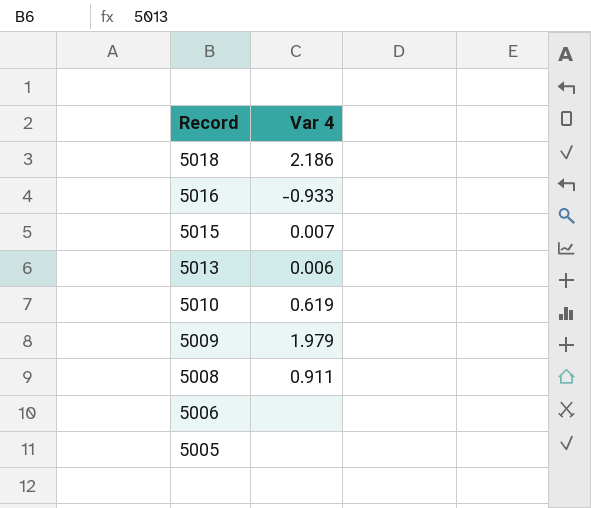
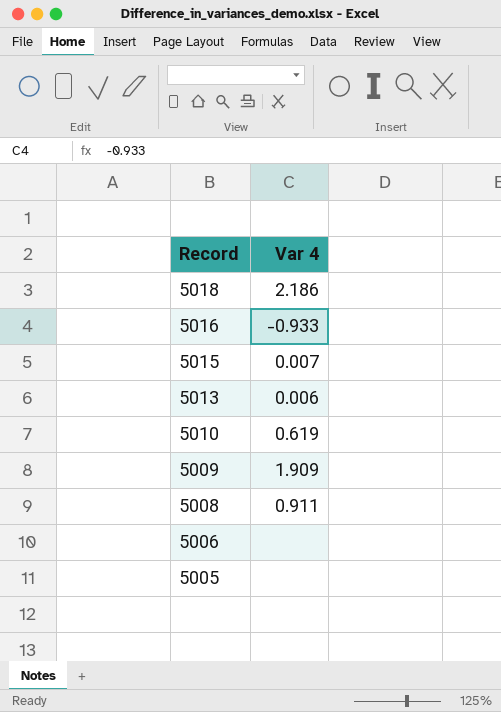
5009 | Var 4: 1.979 -> 1.909

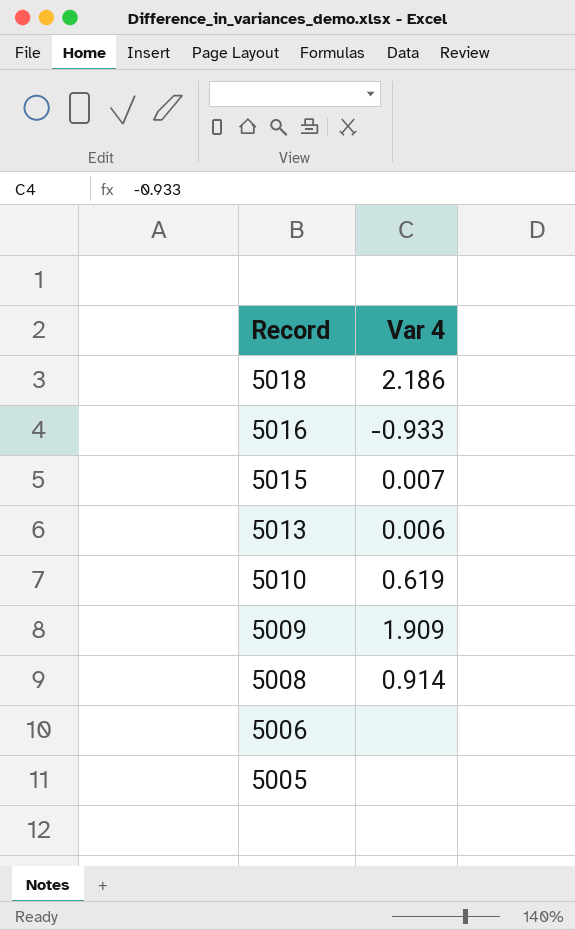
5008 | Var 4: 0.911 -> 0.914

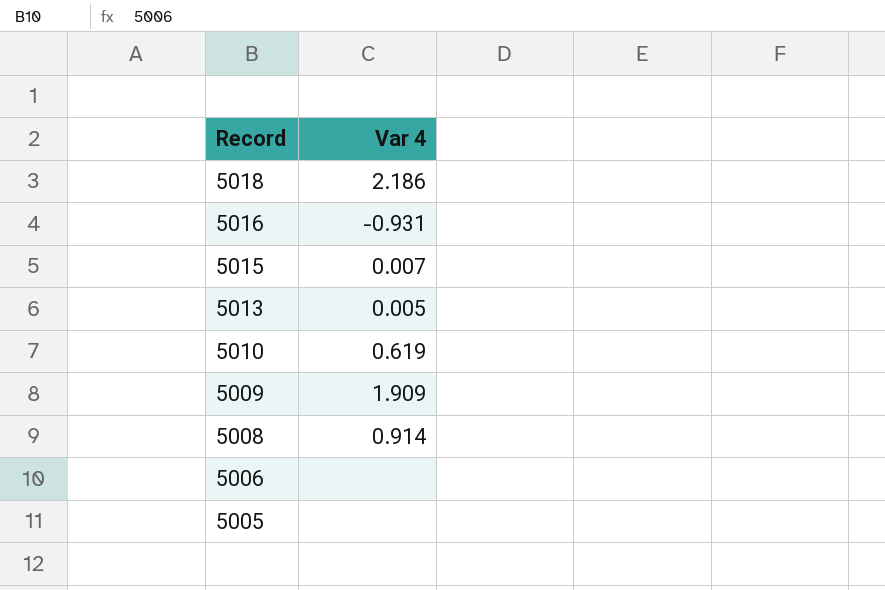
5016 | Var 4: -0.933 -> -0.931
5013 | Var 4: 0.006 -> 0.005

